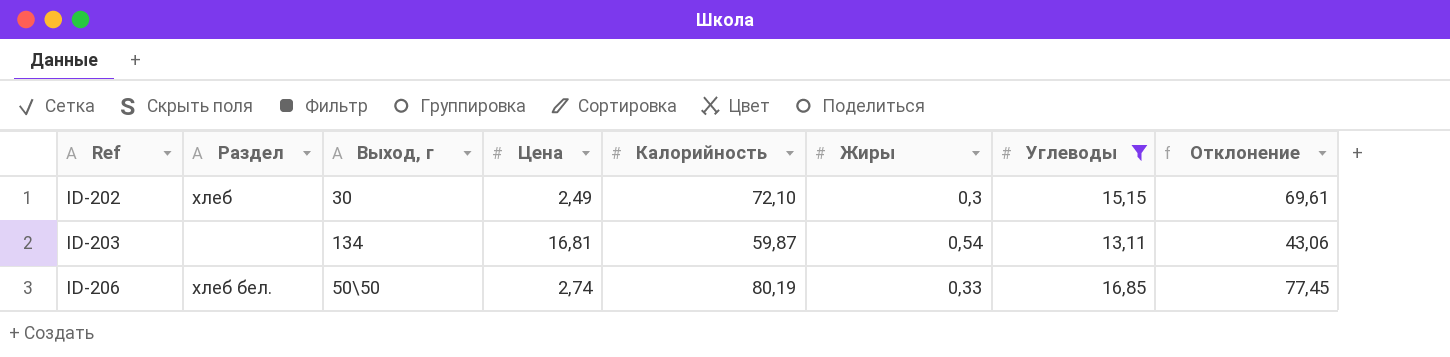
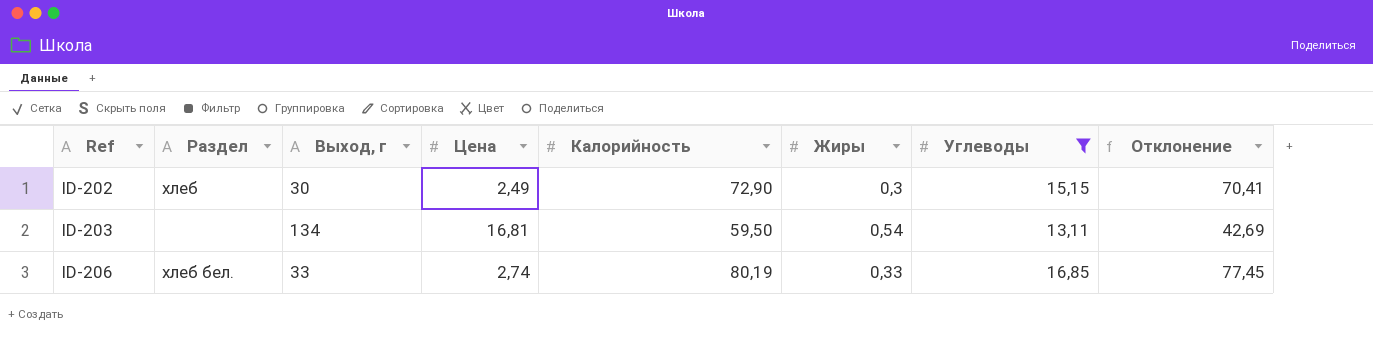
ID-202 | Калорийность: 72,10 -> 72,90
ID-202 | Отклонение: 69,61 -> 70,41
ID-203 | Калорийность: 59,87 -> 59,50
ID-203 | Отклонение: 43,06 -> 42,69
ID-206 | Выход, г: 50\50 -> 33

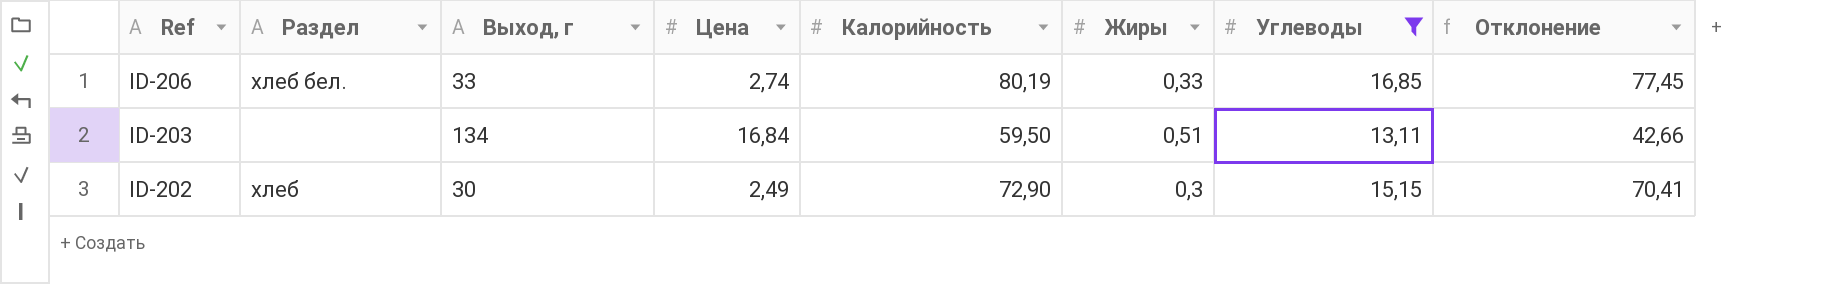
row order: Ref ascending -> Ref descending
ID-203 | Цена: 16,81 -> 16,84
ID-203 | Жиры: 0,54 -> 0,51
ID-203 | Отклонение: 42,69 -> 42,66

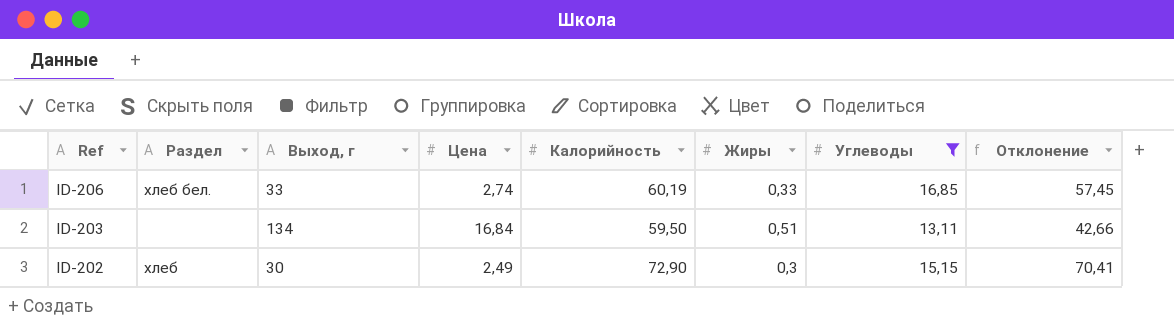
ID-206 | Калорийность: 80,19 -> 60,19
ID-206 | Отклонение: 77,45 -> 57,45

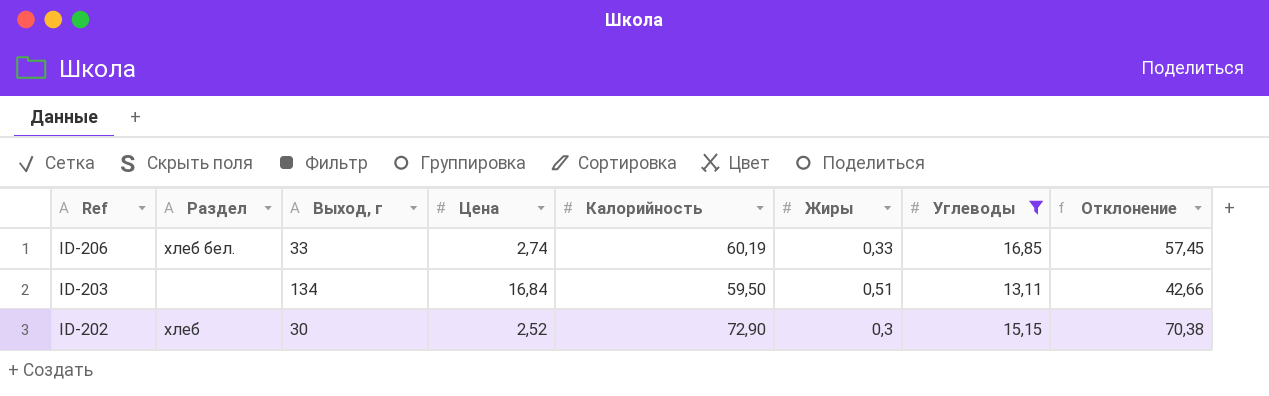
ID-202 | Цена: 2,49 -> 2,52
ID-202 | Отклонение: 70,41 -> 70,38

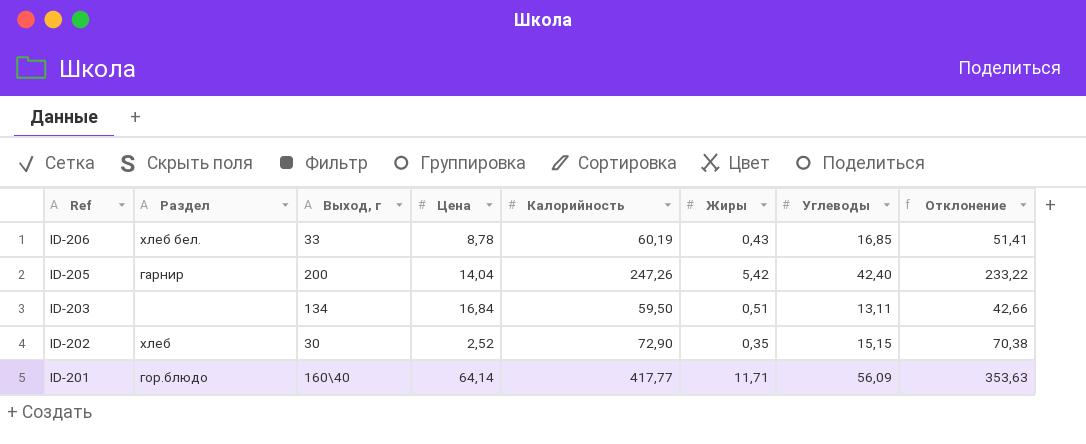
filter: Углеводы <= 16,85 -> none
ID-206 | Цена: 2,74 -> 8,78
ID-206 | Жиры: 0,33 -> 0,43
ID-206 | Отклонение: 57,45 -> 51,41
ID-202 | Жиры: 0,3 -> 0,35

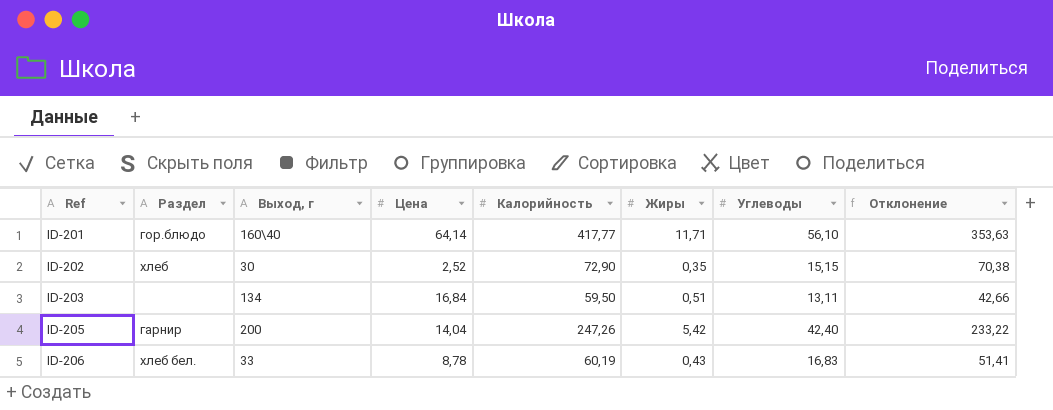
row order: Ref descending -> Ref ascending
ID-201 | Углеводы: 56,09 -> 56,10
ID-206 | Углеводы: 16,85 -> 16,83

